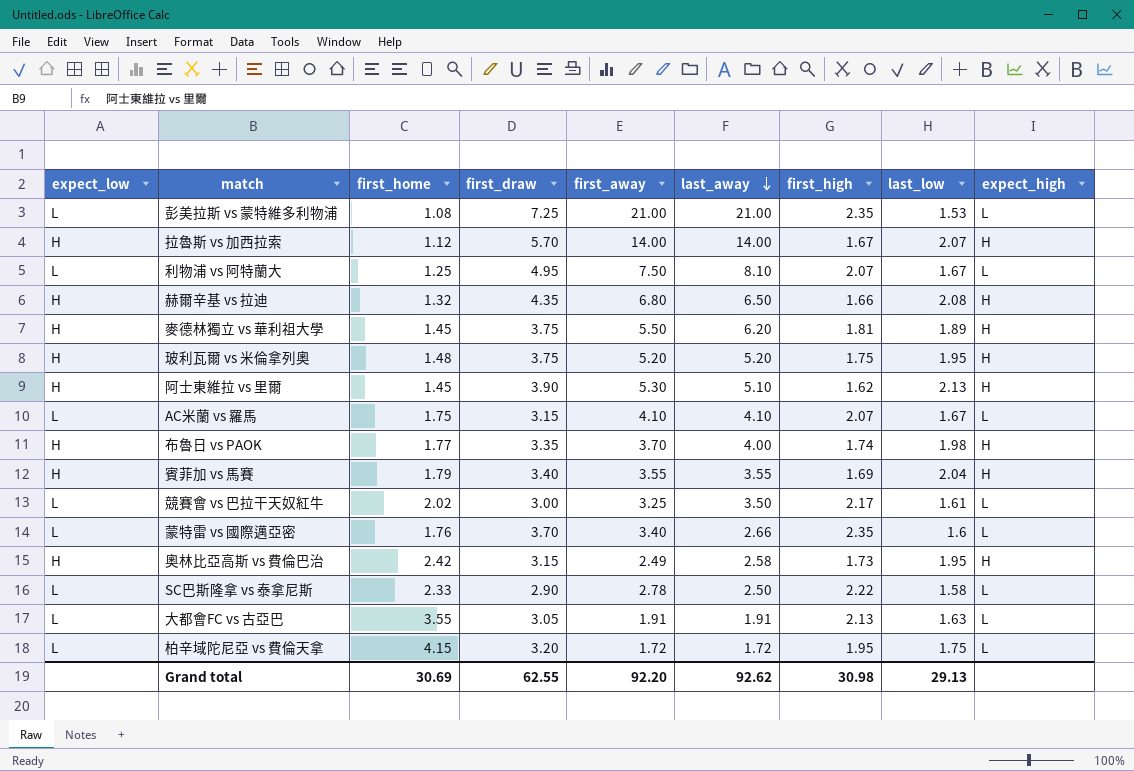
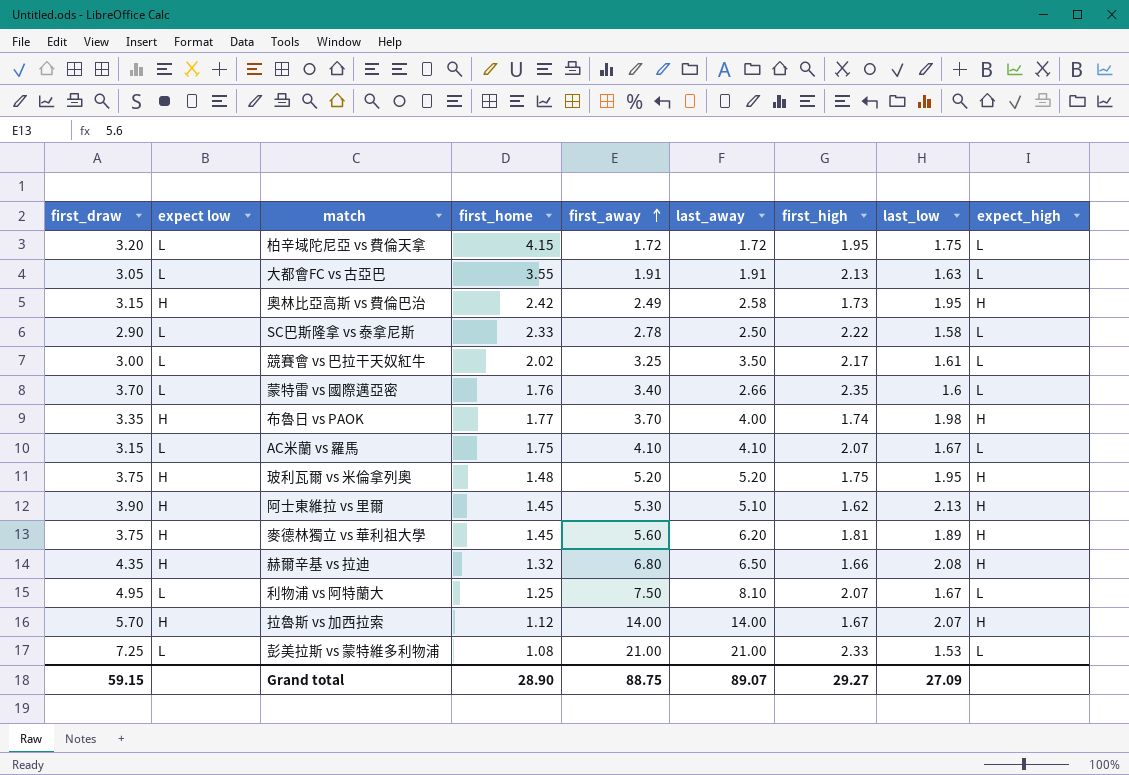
row order: last_away descending -> first_away ascending
column first_draw | position: 4 -> 1
column name: expect_low -> expect low
row 賓菲加 vs 馬賽: H | 1.79 | 3.40 | 3.55 | 3.55 | 1.69 | 2.04 | H -> none
麥德林獨立 vs 華利祖大學 | first_away: 5.50 -> 5.60
彭美拉斯 vs 蒙特維多利物浦 | first_high: 2.35 -> 2.33
Grand total | first_draw: 62.55 -> 59.15
Grand total | first_home: 30.69 -> 28.90
Grand total | first_away: 92.20 -> 88.75
Grand total | last_away: 92.62 -> 89.07
Grand total | first_high: 30.98 -> 29.27
Grand total | last_low: 29.13 -> 27.09

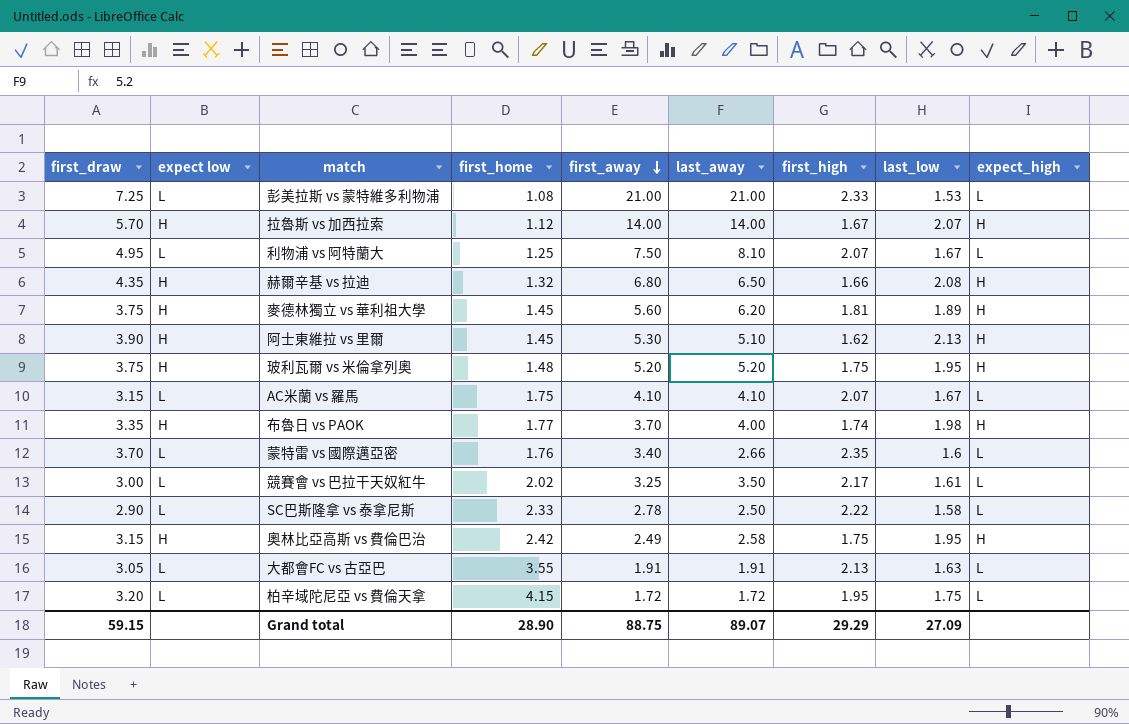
row order: first_away ascending -> first_away descending
奧林比亞高斯 vs 費倫巴治 | first_high: 1.73 -> 1.75
Grand total | first_high: 29.27 -> 29.29

